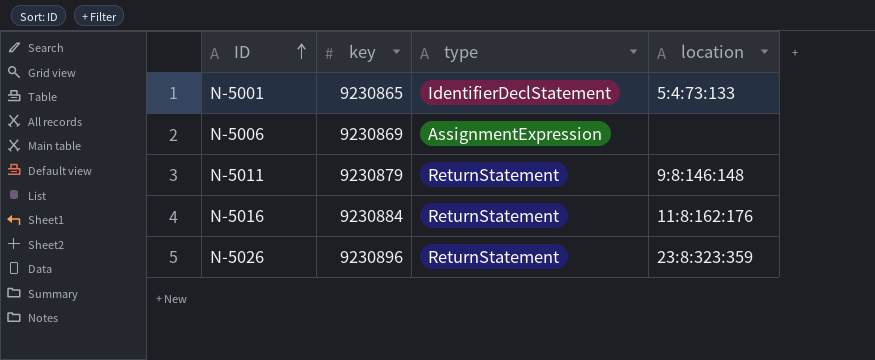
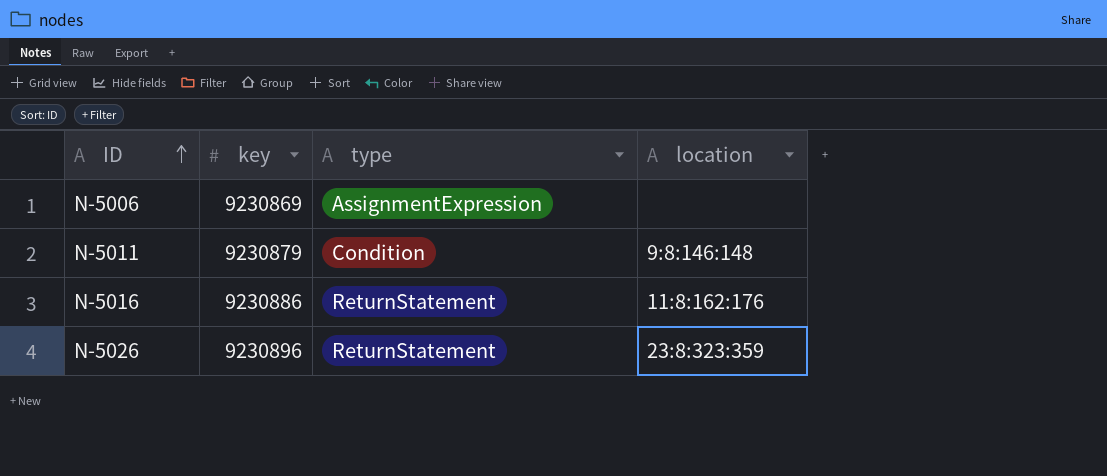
row N-5001: 9230865 | IdentifierDeclStatement | 5:4:73:133 -> none
N-5011 | type: ReturnStatement -> Condition
N-5016 | key: 9230884 -> 9230886

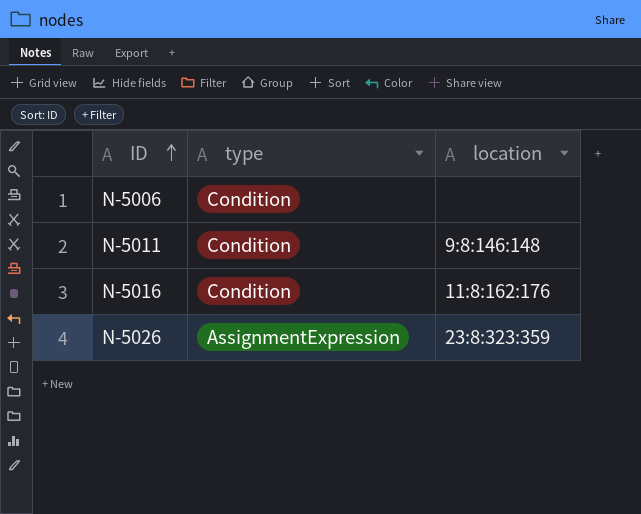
column key | position: 2 -> none
N-5006 | type: AssignmentExpression -> Condition
N-5016 | type: ReturnStatement -> Condition
N-5026 | type: ReturnStatement -> AssignmentExpression

